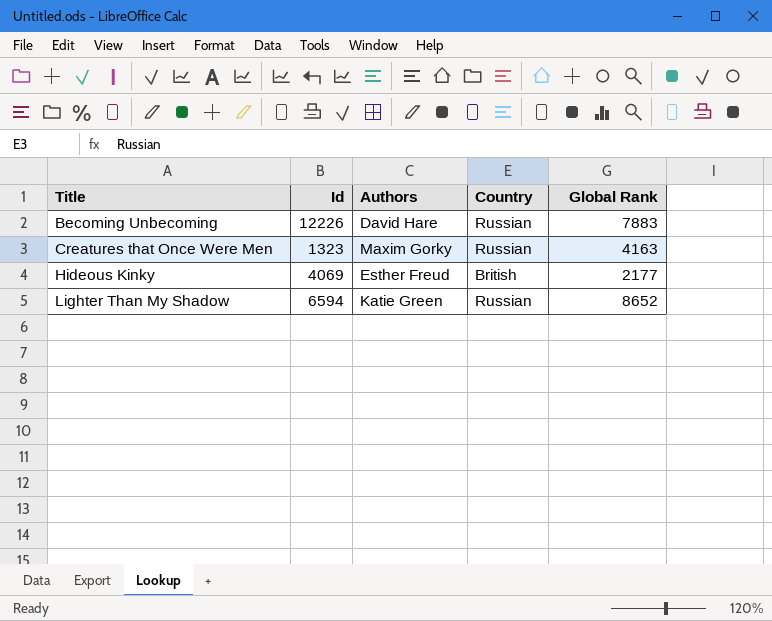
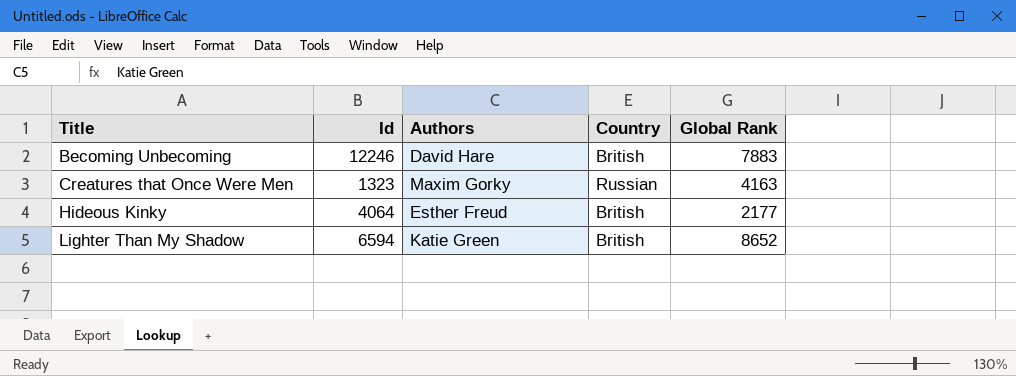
Becoming Unbecoming | Id: 12226 -> 12246
Becoming Unbecoming | Country: Russian -> British
Hideous Kinky | Id: 4069 -> 4064
Lighter Than My Shadow | Country: Russian -> British

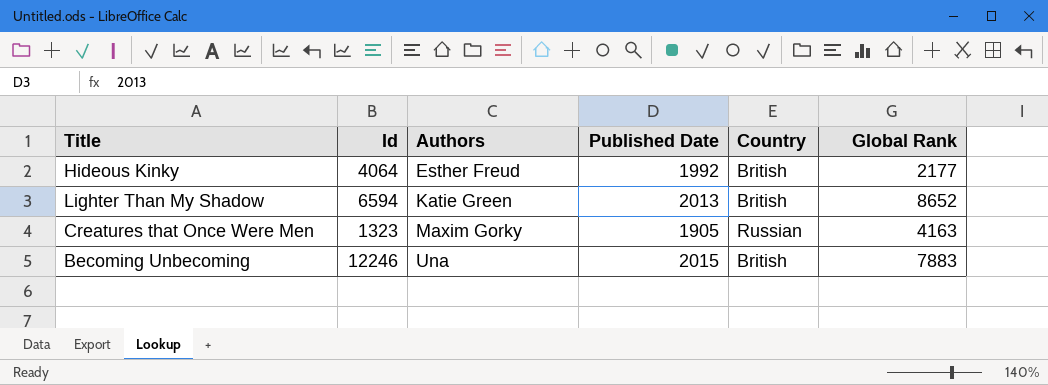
row order: Title ascending -> Authors ascending
column Published Date | position: none -> 4
Becoming Unbecoming | Authors: David Hare -> Una

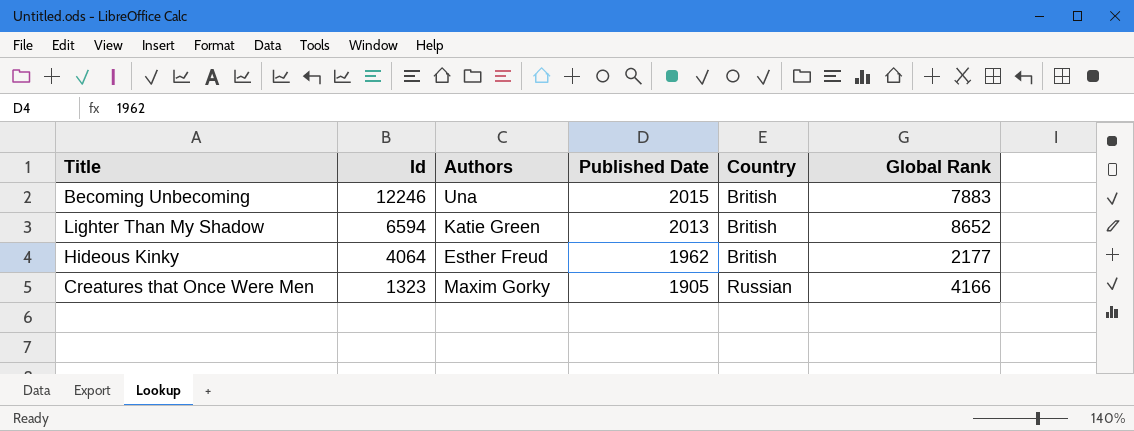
row order: Authors ascending -> Id descending
Hideous Kinky | Published Date: 1992 -> 1962
Creatures that Once Were Men | Global Rank: 4163 -> 4166

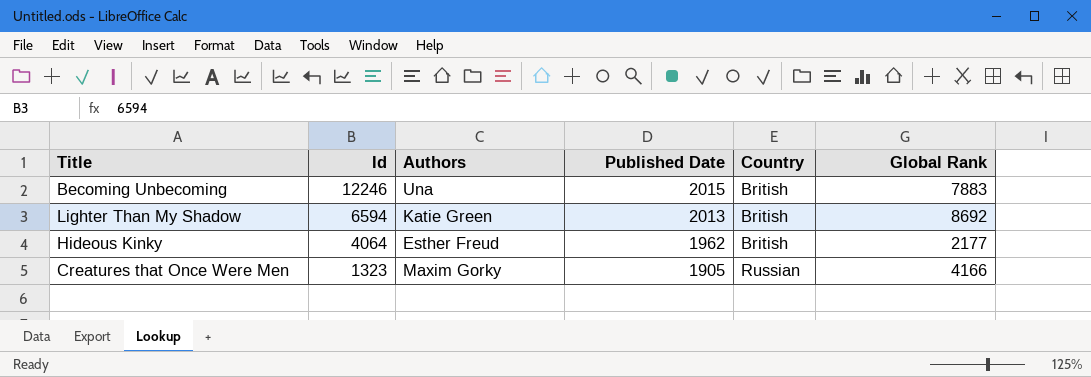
Lighter Than My Shadow | Global Rank: 8652 -> 8692

